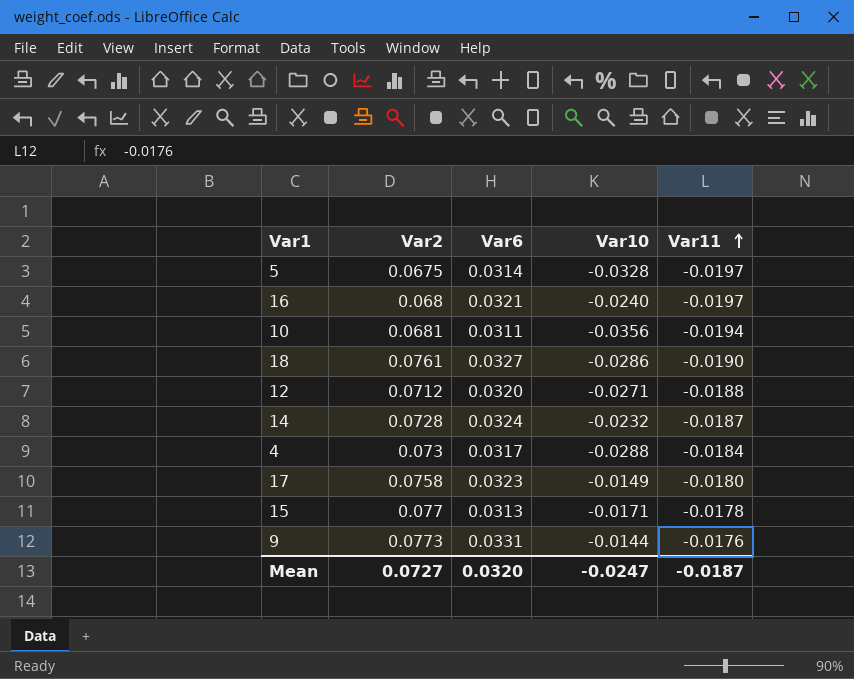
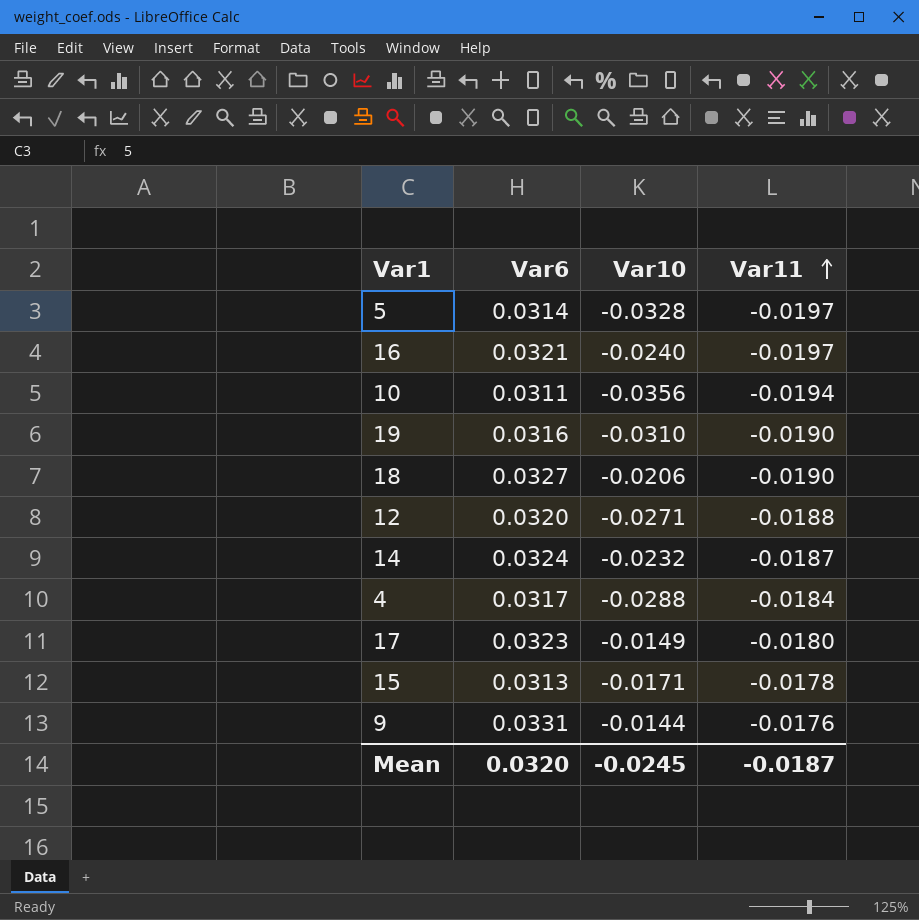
column Var2 | position: 2 -> none
row 19: none -> 0.0316 | -0.0310 | -0.0190
18 | Var10: -0.0286 -> -0.0206
Mean | Var10: -0.0247 -> -0.0245

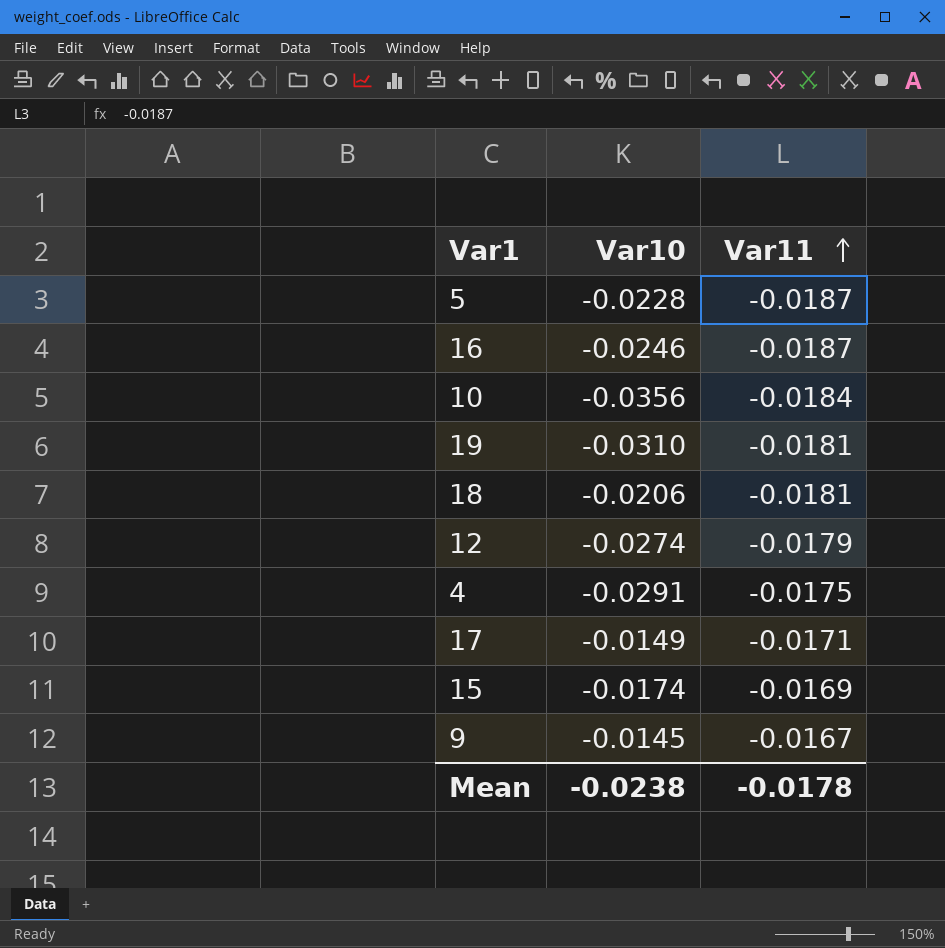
column Var6 | position: 2 -> none
row 14: 0.0324 | -0.0232 | -0.0187 -> none
5 | Var10: -0.0328 -> -0.0228
5 | Var11: -0.0197 -> -0.0187
16 | Var10: -0.0240 -> -0.0246
16 | Var11: -0.0197 -> -0.0187
10 | Var11: -0.0194 -> -0.0184
19 | Var11: -0.0190 -> -0.0181
18 | Var11: -0.0190 -> -0.0181
12 | Var10: -0.0271 -> -0.0274
12 | Var11: -0.0188 -> -0.0179
4 | Var10: -0.0288 -> -0.0291
4 | Var11: -0.0184 -> -0.0175
17 | Var11: -0.0180 -> -0.0171
15 | Var10: -0.0171 -> -0.0174
15 | Var11: -0.0178 -> -0.0169
9 | Var10: -0.0144 -> -0.0145
9 | Var11: -0.0176 -> -0.0167
Mean | Var10: -0.0245 -> -0.0238
Mean | Var11: -0.0187 -> -0.0178

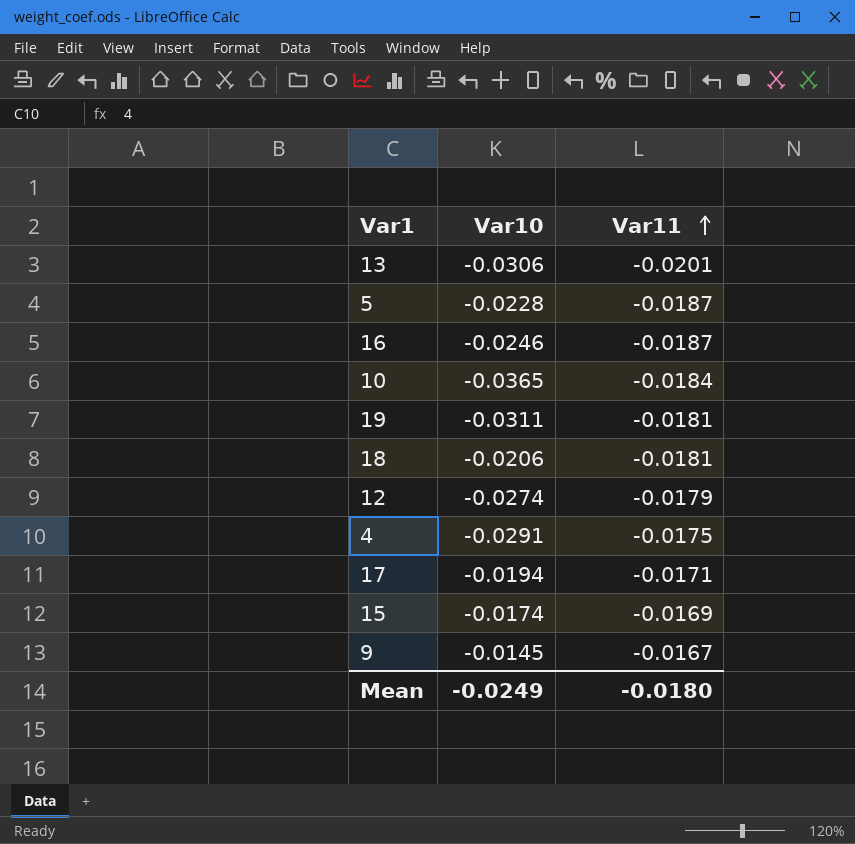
row 13: none -> -0.0306 | -0.0201
10 | Var10: -0.0356 -> -0.0365
19 | Var10: -0.0310 -> -0.0311
17 | Var10: -0.0149 -> -0.0194
Mean | Var10: -0.0238 -> -0.0249
Mean | Var11: -0.0178 -> -0.0180

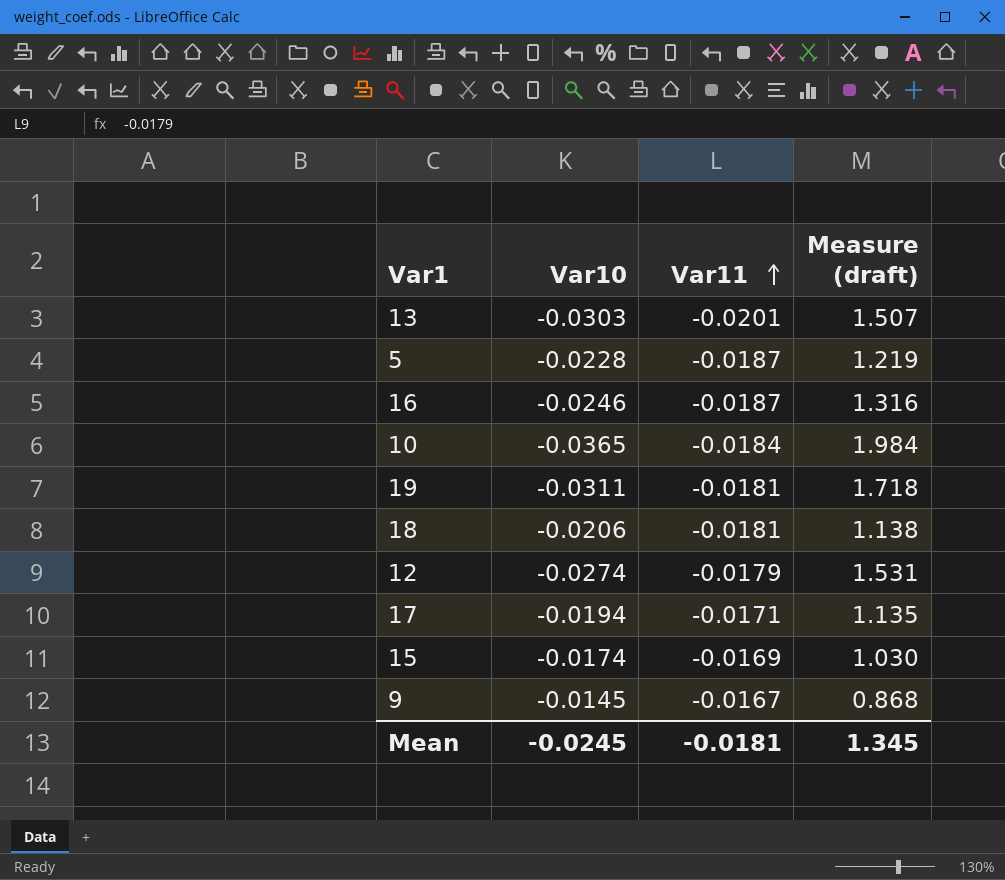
column Measure (draft) | formula: none -> [Var10] / [Var11]
row 4: -0.0291 | -0.0175 -> none
13 | Var10: -0.0306 -> -0.0303
Mean | Var10: -0.0249 -> -0.0245
Mean | Var11: -0.0180 -> -0.0181

